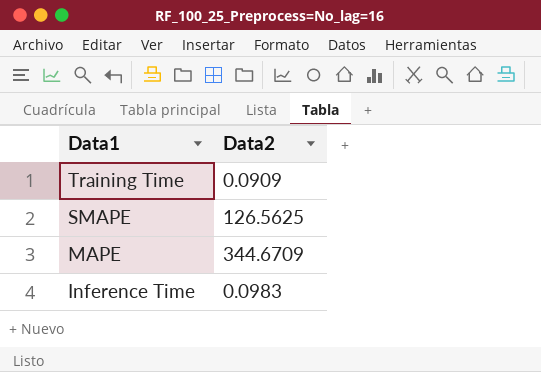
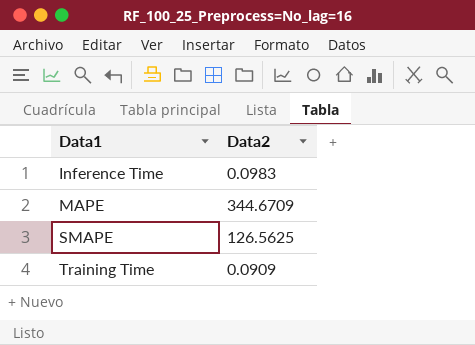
row order: Data1 descending -> Data1 ascending

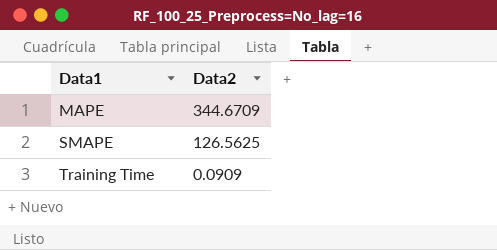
row Inference Time: 0.0983 -> none

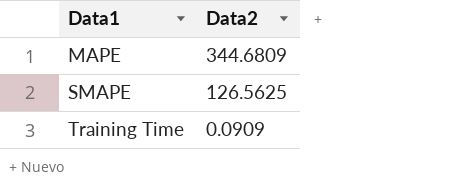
MAPE | Data2: 344.6709 -> 344.6809

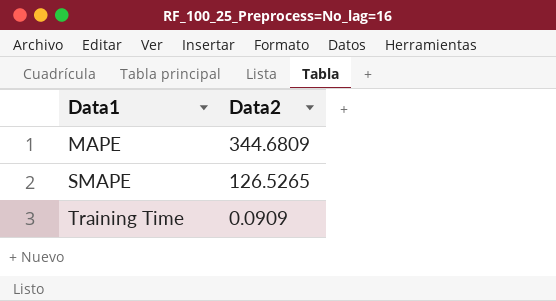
SMAPE | Data2: 126.5625 -> 126.5265

